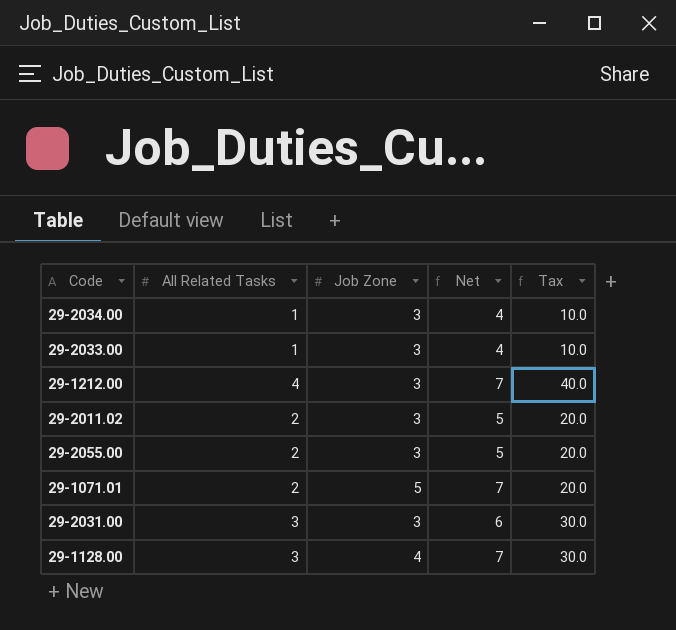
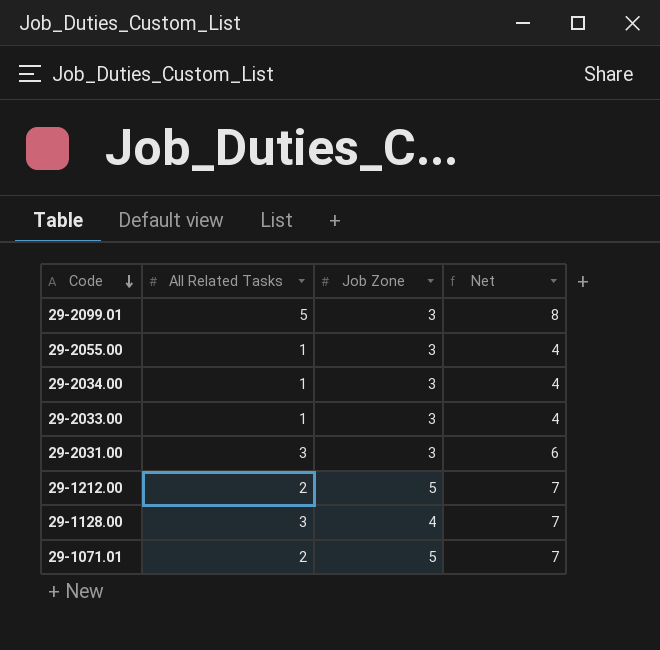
row order: none -> Code descending
column Tax | formula: [All Related Tasks] * 10 -> none
row 29-2011.02: 2 | 3 | 5 | 20.0 -> none
row 29-2099.01: none -> 5 | 3 | 8
29-2055.00 | All Related Tasks: 2 -> 1
29-2055.00 | Net: 5 -> 4
29-1212.00 | All Related Tasks: 4 -> 2
29-1212.00 | Job Zone: 3 -> 5

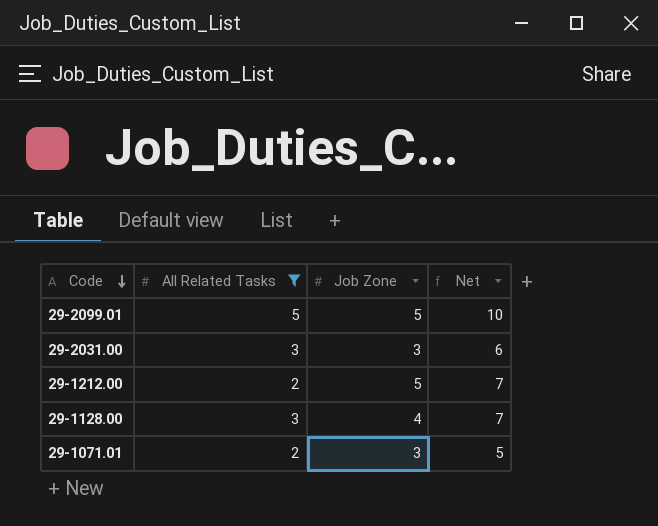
filter: none -> All Related Tasks != 1
29-2099.01 | Job Zone: 3 -> 5
29-2099.01 | Net: 8 -> 10
29-1071.01 | Job Zone: 5 -> 3
29-1071.01 | Net: 7 -> 5

